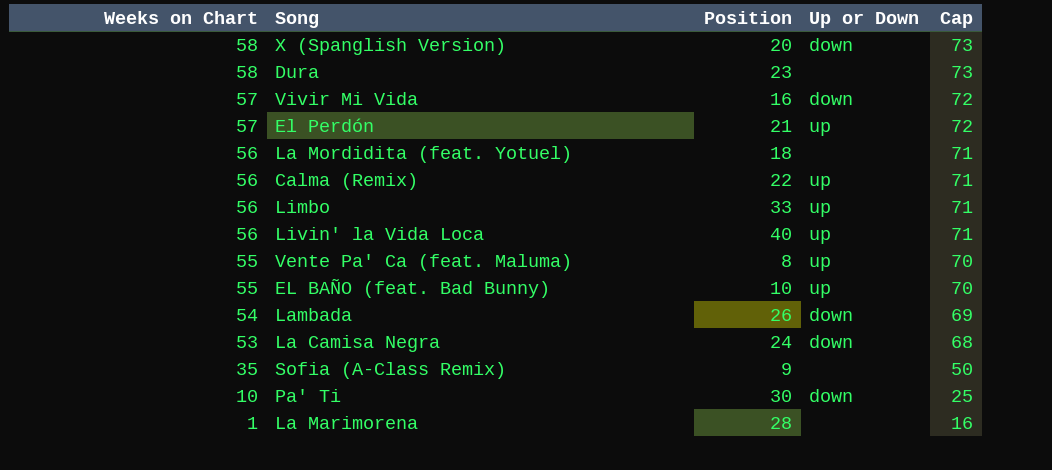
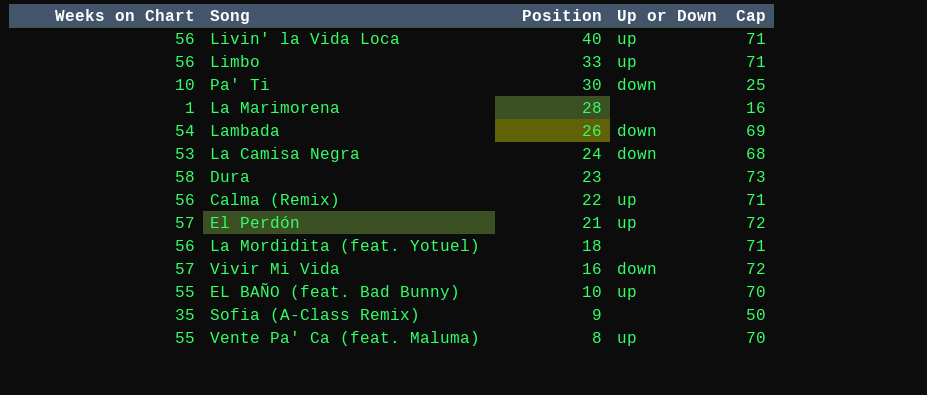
row order: Weeks on Chart descending -> Position descending
row X (Spanglish Version): 58 | 20 | down | 73 -> none

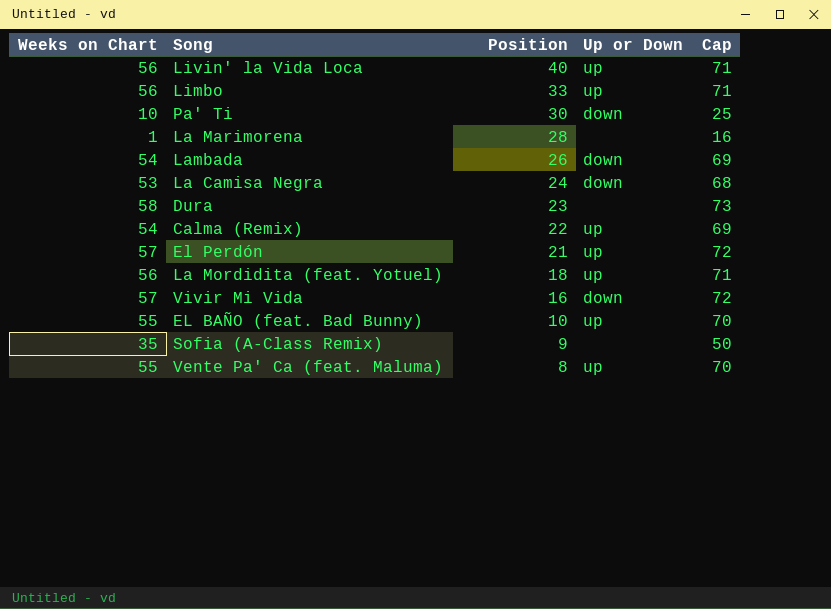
Calma (Remix) | Weeks on Chart: 56 -> 54
Calma (Remix) | Cap: 71 -> 69
La Mordidita (feat. Yotuel) | Up or Down: none -> up

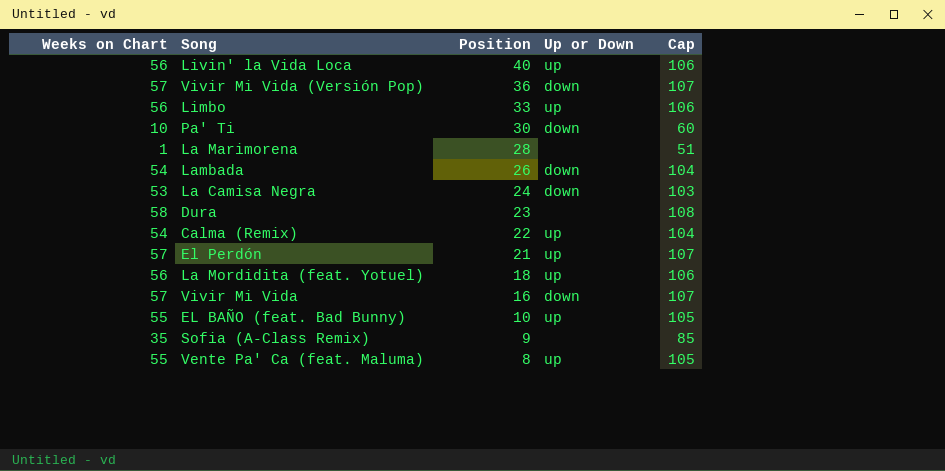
column Cap | formula: [Weeks on Chart] + 15 -> [Weeks on Chart] + 50
row Vivir Mi Vida (Versión Pop): none -> 57 | 36 | down | 107

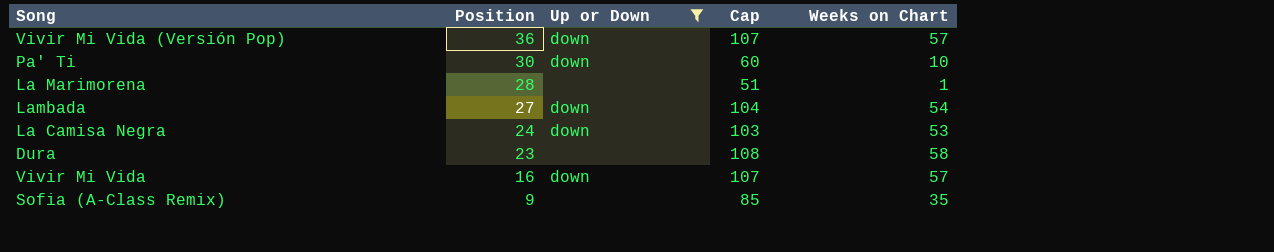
filter: none -> Up or Down != up
column Weeks on Chart | position: 1 -> 5
Lambada | Position: 26 -> 27

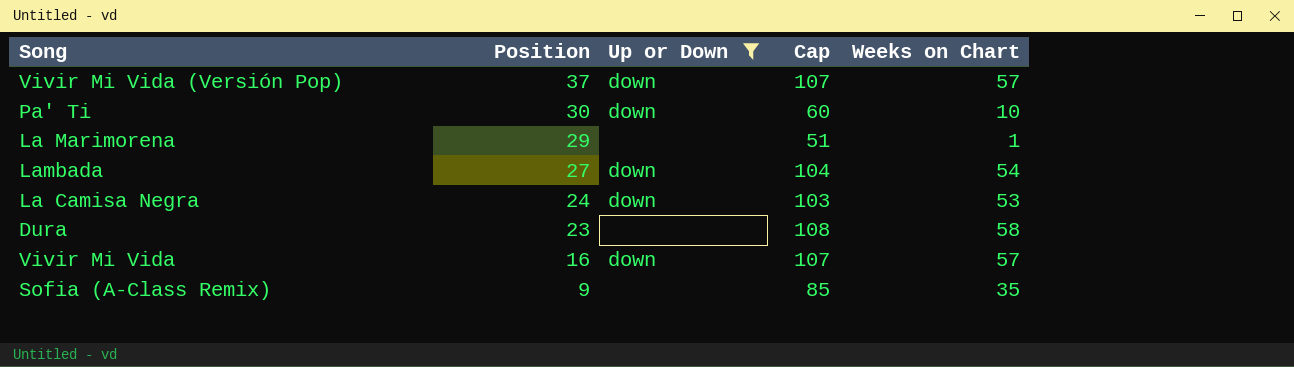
Vivir Mi Vida (Versión Pop) | Position: 36 -> 37
La Marimorena | Position: 28 -> 29

